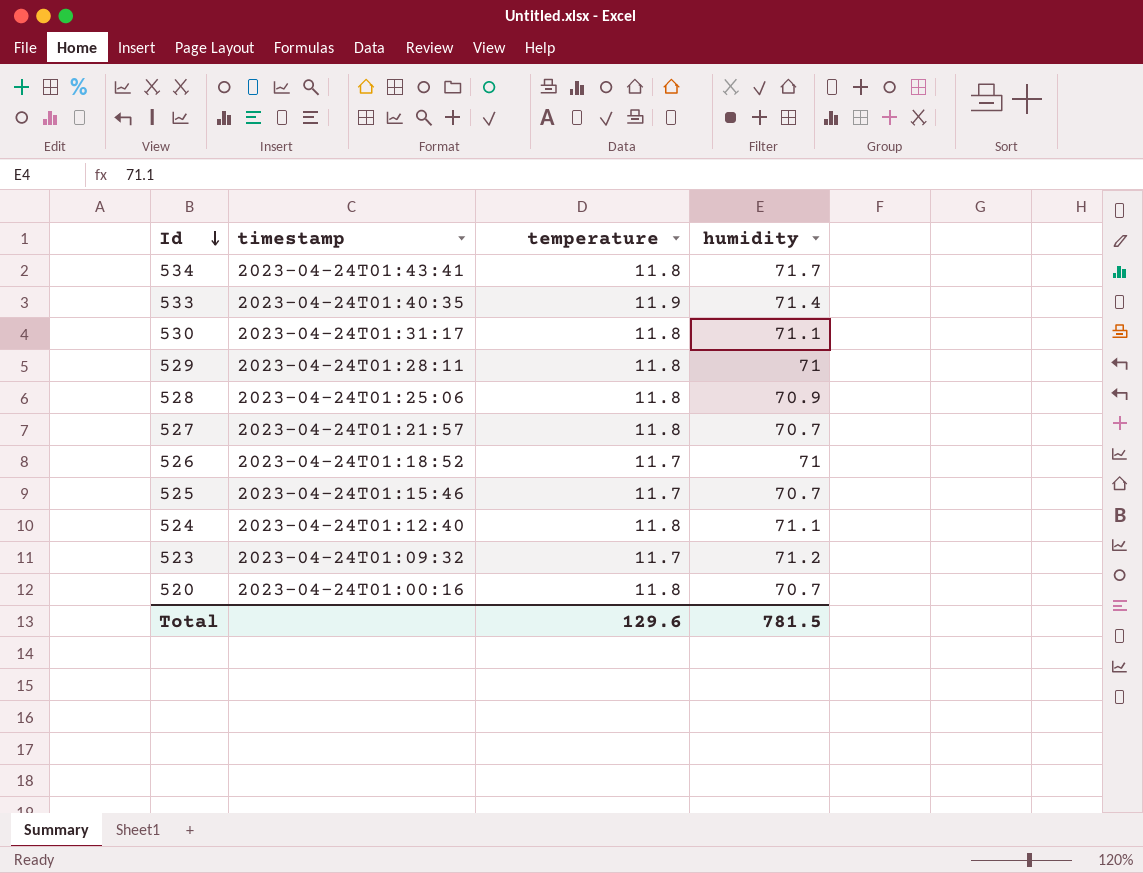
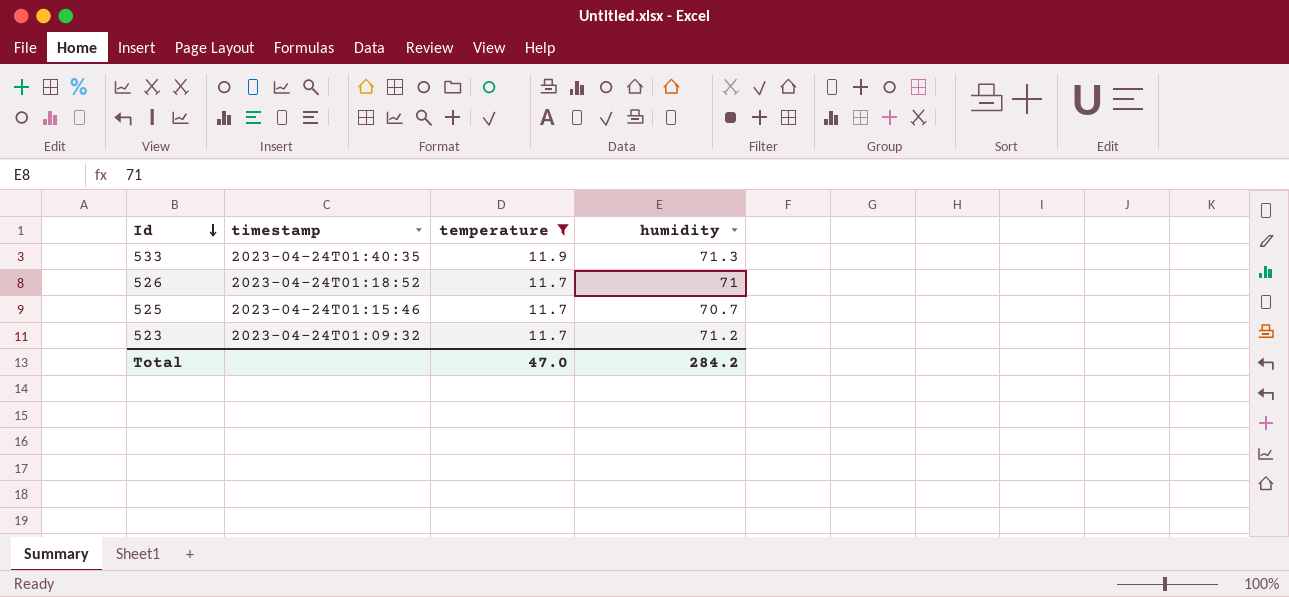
filter: none -> temperature != 11.8
533 | humidity: 71.4 -> 71.3
Total | temperature: 129.6 -> 47.0
Total | humidity: 781.5 -> 284.2

